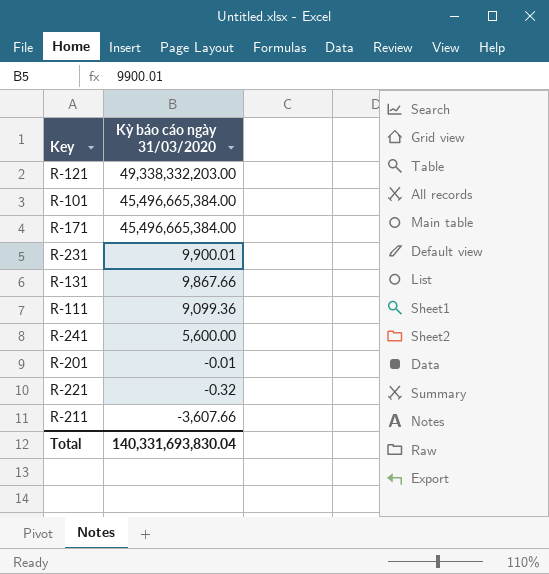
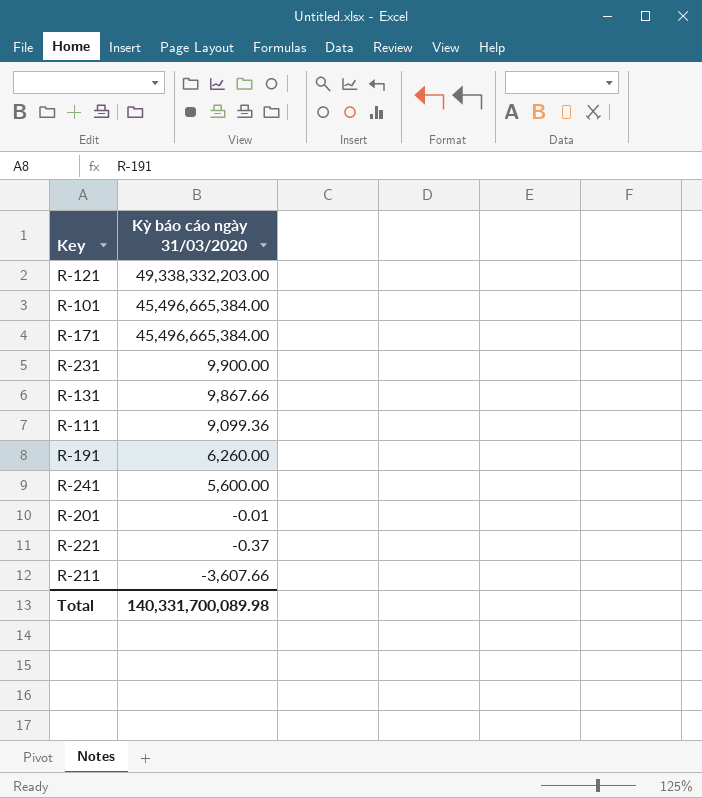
R-231 | Kỳ báo cáo ngày 31/03/2020: 9,900.01 -> 9,900.00
row R-191: none -> 6,260.00
R-221 | Kỳ báo cáo ngày 31/03/2020: -0.32 -> -0.37
Total | Kỳ báo cáo ngày 31/03/2020: 140,331,693,830.04 -> 140,331,700,089.98

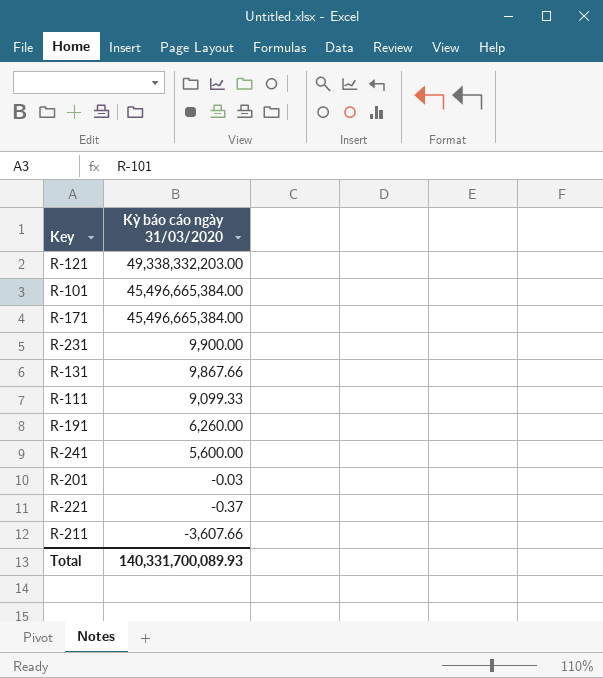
R-111 | Kỳ báo cáo ngày 31/03/2020: 9,099.36 -> 9,099.33
R-201 | Kỳ báo cáo ngày 31/03/2020: -0.01 -> -0.03
Total | Kỳ báo cáo ngày 31/03/2020: 140,331,700,089.98 -> 140,331,700,089.93

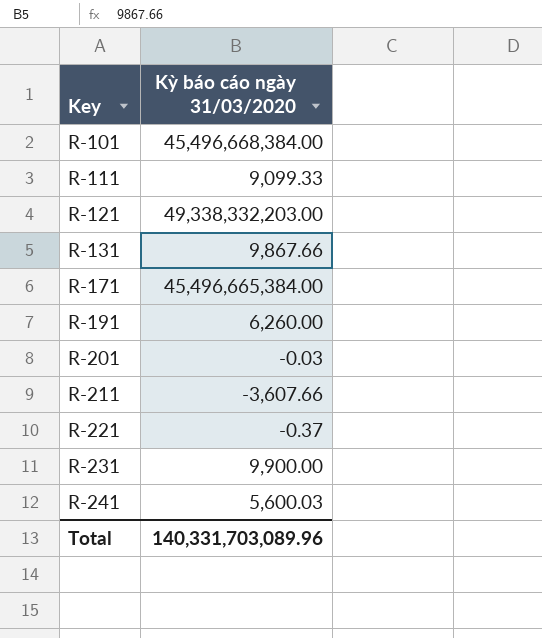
row order: Kỳ báo cáo ngày 31/03/2020 descending -> Key ascending
R-101 | Kỳ báo cáo ngày 31/03/2020: 45,496,665,384.00 -> 45,496,668,384.00
R-241 | Kỳ báo cáo ngày 31/03/2020: 5,600.00 -> 5,600.03
Total | Kỳ báo cáo ngày 31/03/2020: 140,331,700,089.93 -> 140,331,703,089.96

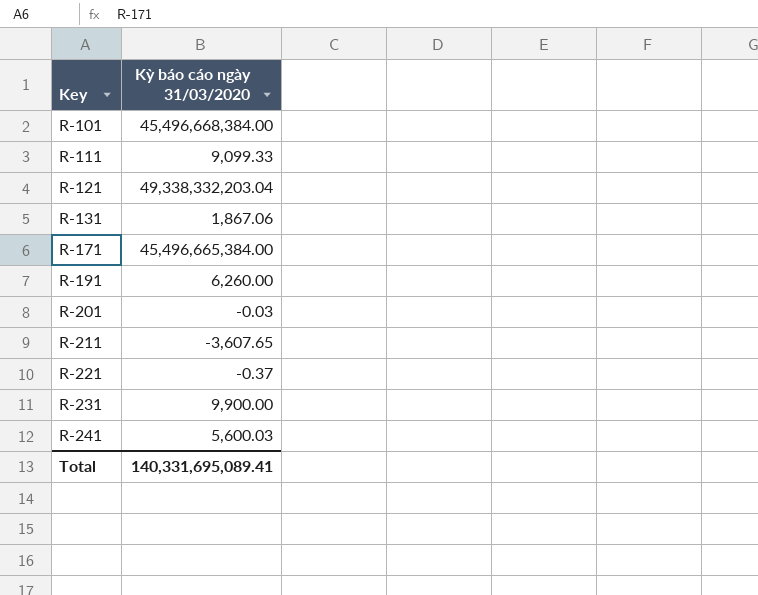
R-121 | Kỳ báo cáo ngày 31/03/2020: 49,338,332,203.00 -> 49,338,332,203.04
R-131 | Kỳ báo cáo ngày 31/03/2020: 9,867.66 -> 1,867.06
R-211 | Kỳ báo cáo ngày 31/03/2020: -3,607.66 -> -3,607.65
Total | Kỳ báo cáo ngày 31/03/2020: 140,331,703,089.96 -> 140,331,695,089.41

